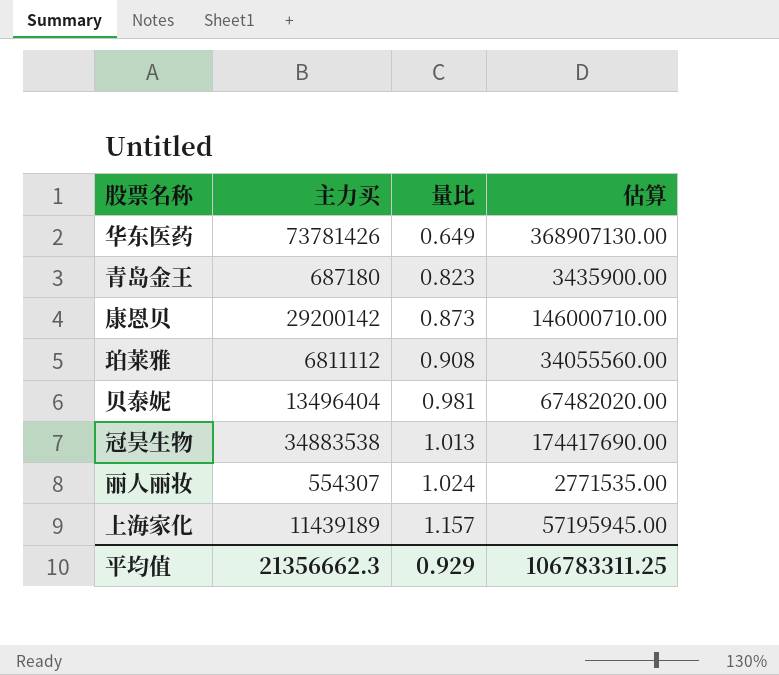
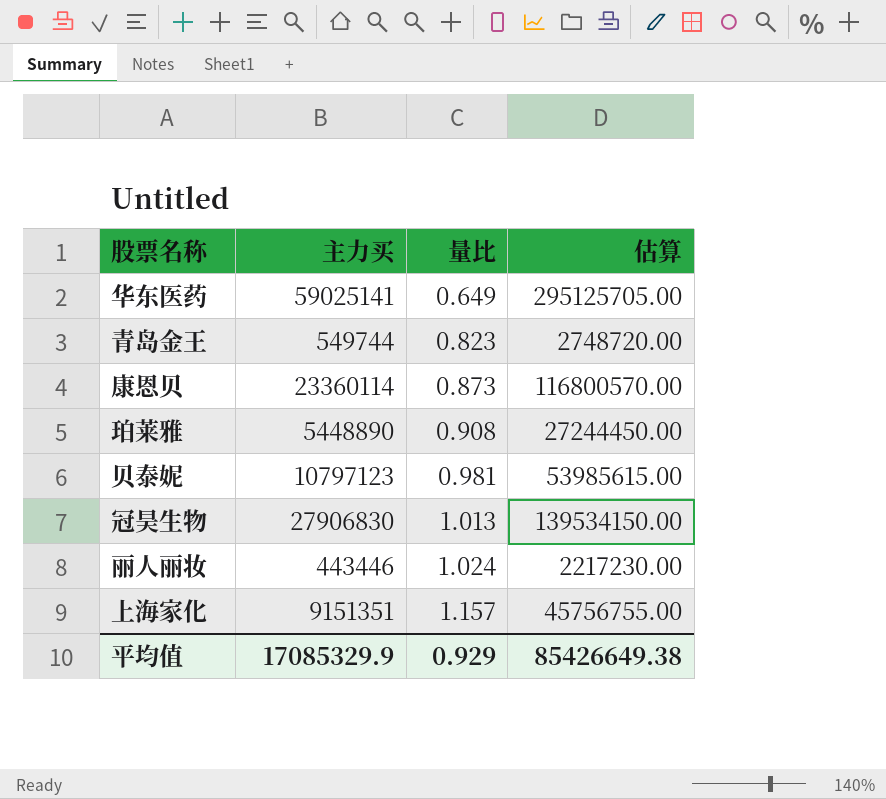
华东医药 | 主力买: 73781426 -> 59025141
华东医药 | 估算: 368907130.00 -> 295125705.00
青岛金王 | 主力买: 687180 -> 549744
青岛金王 | 估算: 3435900.00 -> 2748720.00
康恩贝 | 主力买: 29200142 -> 23360114
康恩贝 | 估算: 146000710.00 -> 116800570.00
珀莱雅 | 主力买: 6811112 -> 5448890
珀莱雅 | 估算: 34055560.00 -> 27244450.00
贝泰妮 | 主力买: 13496404 -> 10797123
贝泰妮 | 估算: 67482020.00 -> 53985615.00
冠昊生物 | 主力买: 34883538 -> 27906830
冠昊生物 | 估算: 174417690.00 -> 139534150.00
丽人丽妆 | 主力买: 554307 -> 443446
丽人丽妆 | 估算: 2771535.00 -> 2217230.00
上海家化 | 主力买: 11439189 -> 9151351
上海家化 | 估算: 57195945.00 -> 45756755.00
平均值 | 主力买: 21356662.3 -> 17085329.9
平均值 | 估算: 106783311.25 -> 85426649.38

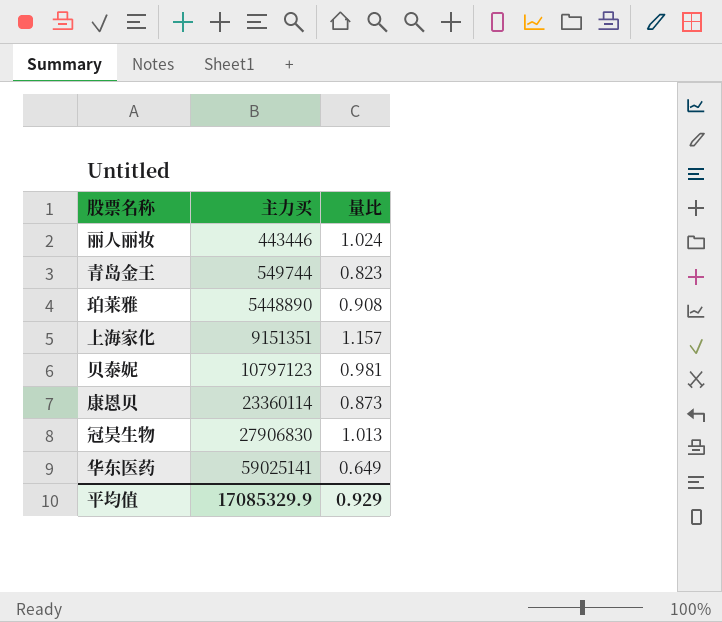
row order: 量比 ascending -> 主力买 ascending
column 估算 | formula: [主力买] * 5 -> none

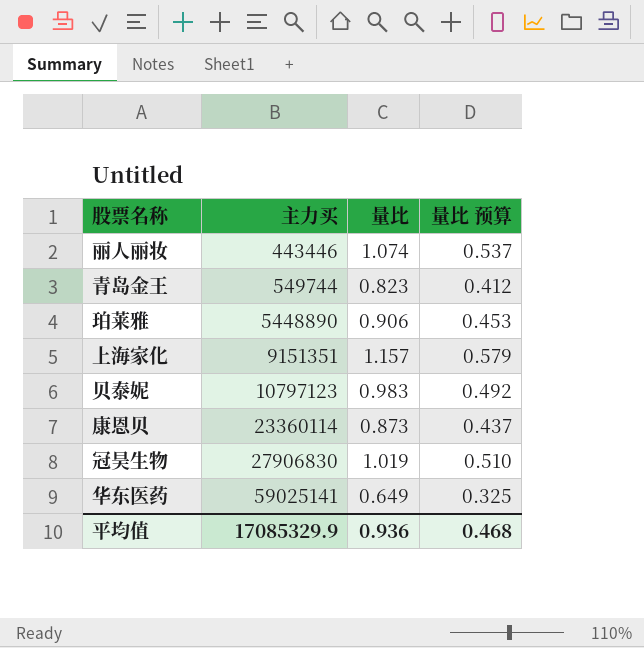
column 量比 预算 | formula: none -> [量比] * 0.5
丽人丽妆 | 量比: 1.024 -> 1.074
珀莱雅 | 量比: 0.908 -> 0.906
贝泰妮 | 量比: 0.981 -> 0.983
冠昊生物 | 量比: 1.013 -> 1.019
平均值 | 量比: 0.929 -> 0.936

